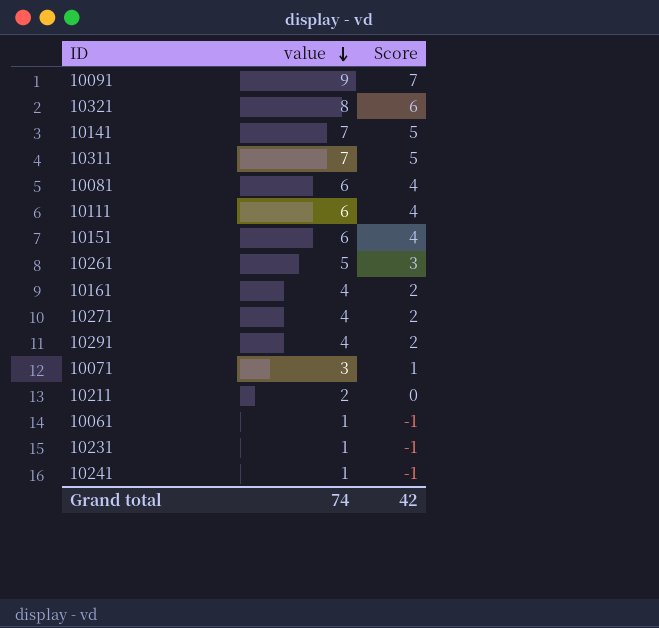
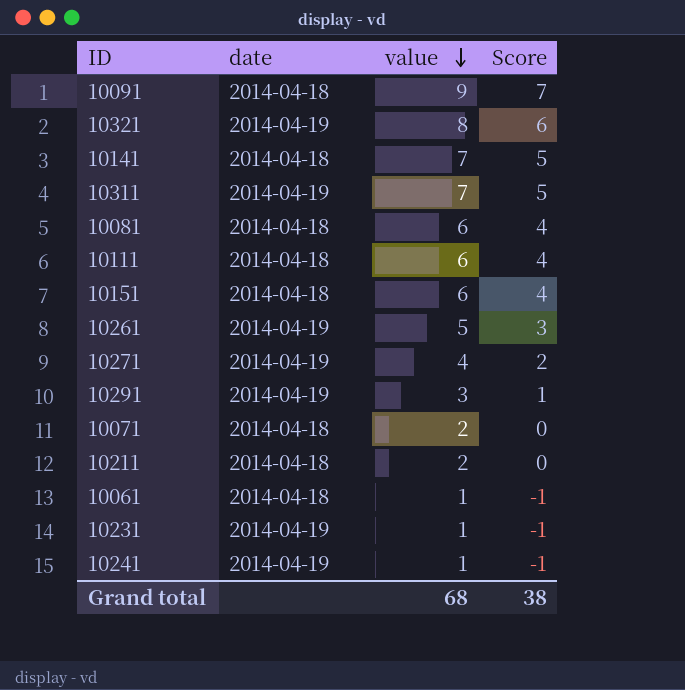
column date | position: none -> 2
row 10161: 4 | 2 -> none
10291 | value: 4 -> 3
10291 | Score: 2 -> 1
10071 | value: 3 -> 2
10071 | Score: 1 -> 0
Grand total | value: 74 -> 68
Grand total | Score: 42 -> 38

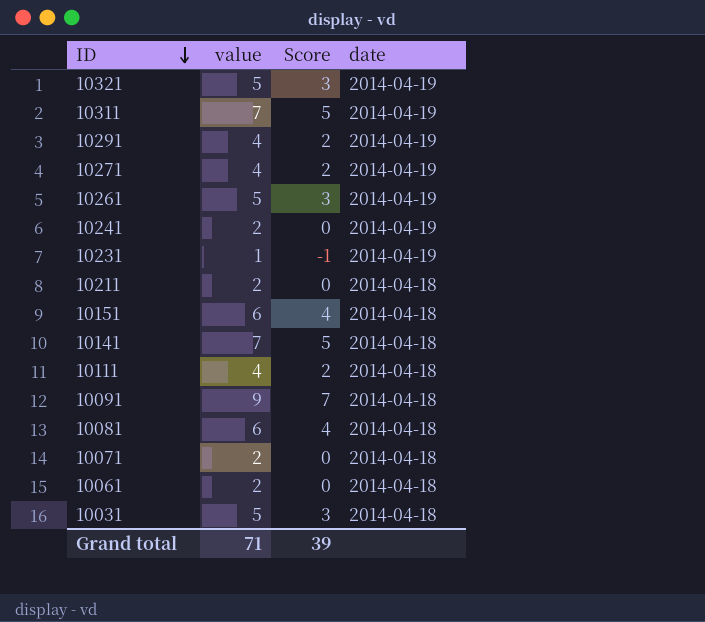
row order: value descending -> ID descending
column date | position: 2 -> 4
10321 | value: 8 -> 5
10321 | Score: 6 -> 3
10291 | value: 3 -> 4
10291 | Score: 1 -> 2
10241 | value: 1 -> 2
10241 | Score: -1 -> 0
10111 | value: 6 -> 4
10111 | Score: 4 -> 2
10061 | value: 1 -> 2
10061 | Score: -1 -> 0
row 10031: none -> 5 | 3 | 2014-04-18
Grand total | value: 68 -> 71
Grand total | Score: 38 -> 39

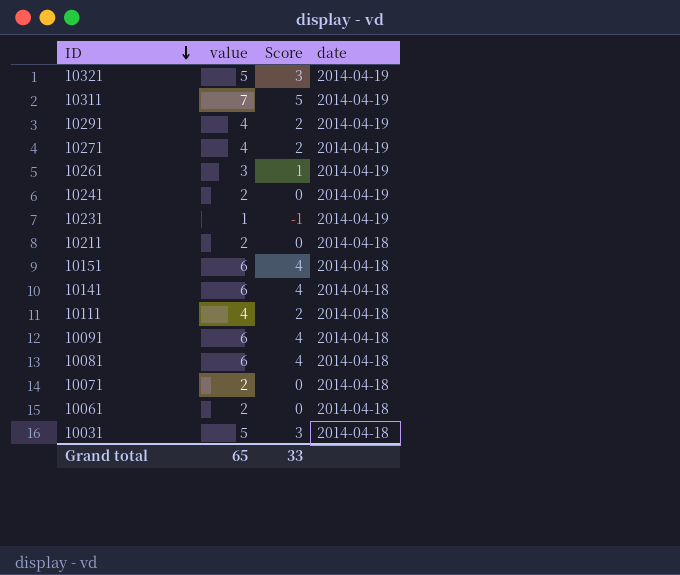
10261 | value: 5 -> 3
10261 | Score: 3 -> 1
10141 | value: 7 -> 6
10141 | Score: 5 -> 4
10091 | value: 9 -> 6
10091 | Score: 7 -> 4
Grand total | value: 71 -> 65
Grand total | Score: 39 -> 33

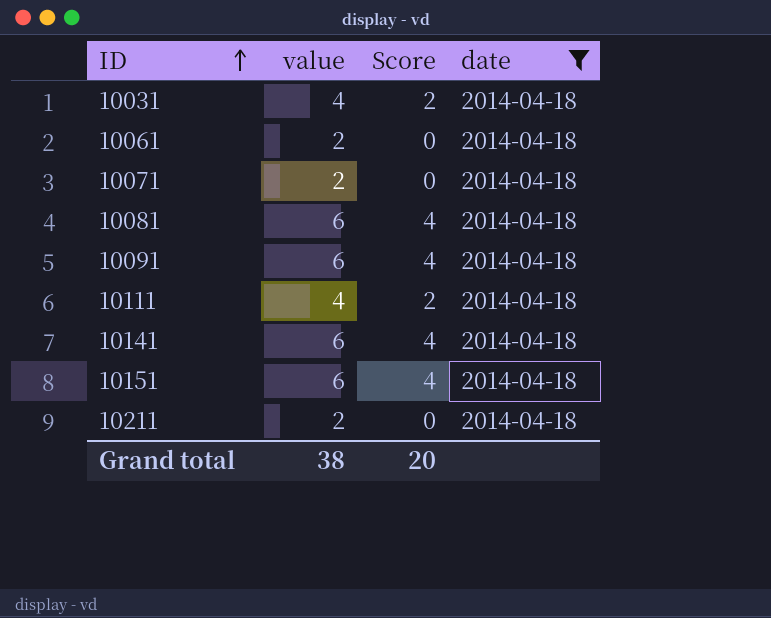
filter: none -> date = 2014-04-18
row order: ID descending -> ID ascending
10031 | value: 5 -> 4
10031 | Score: 3 -> 2
Grand total | value: 65 -> 38
Grand total | Score: 33 -> 20

